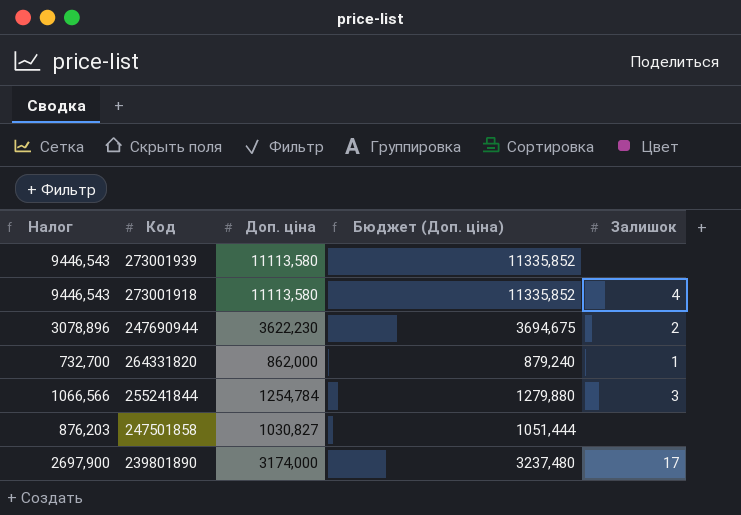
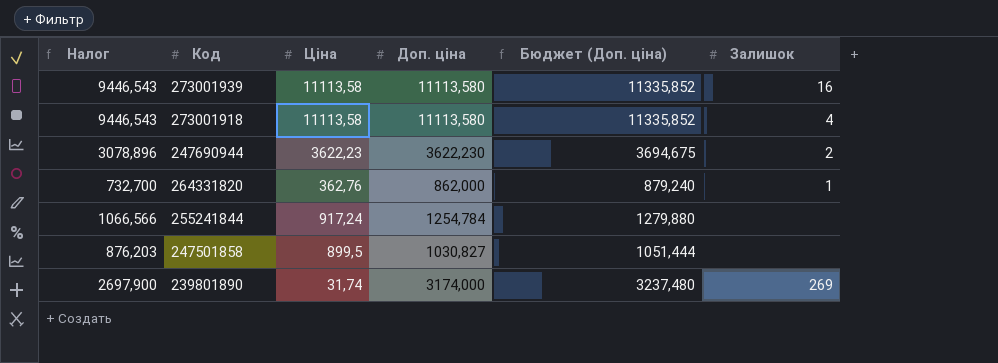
column Ціна | position: none -> 3
273001939 | Залишок: none -> 16
255241844 | Залишок: 3 -> none
239801890 | Залишок: 17 -> 269

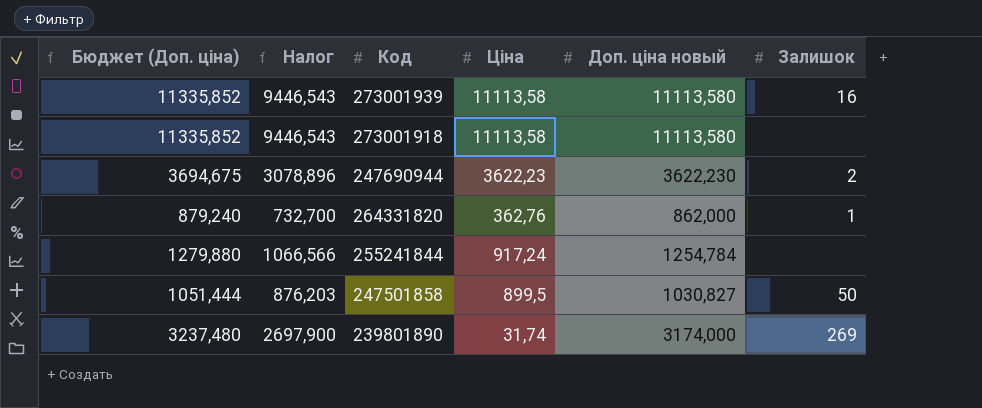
column Бюджет (Доп. ціна) | position: 5 -> 1
column name: Доп. ціна -> Доп. ціна новый
273001918 | Залишок: 4 -> none
247501858 | Залишок: none -> 50

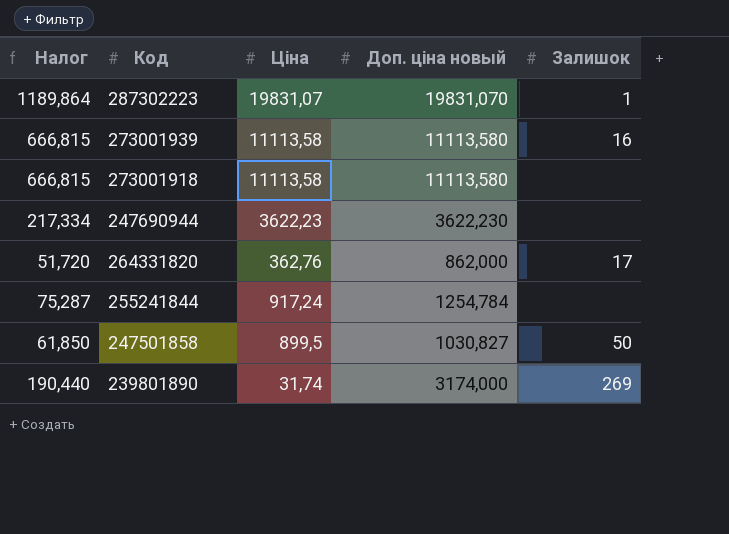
column Бюджет (Доп. ціна) | formula: [Доп. ціна новый] * 1,02 -> none
column Налог | formula: [Доп. ціна новый] * 0,85 -> [Доп. ціна новый] * 0,06
row 287302223: none -> 1189,864 | 19831,07 | 19831,070 | 1
247690944 | Залишок: 2 -> none
264331820 | Залишок: 1 -> 17

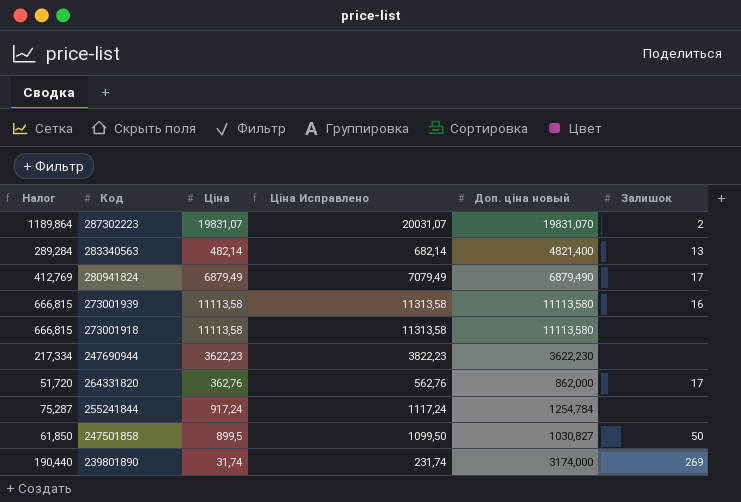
column Ціна Исправлено | formula: none -> [Ціна] + 200
287302223 | Залишок: 1 -> 2
row 283340563: none -> 289,284 | 482,14 | 682,14 | 4821,400 | 13
row 280941824: none -> 412,769 | 6879,49 | 7079,49 | 6879,490 | 17

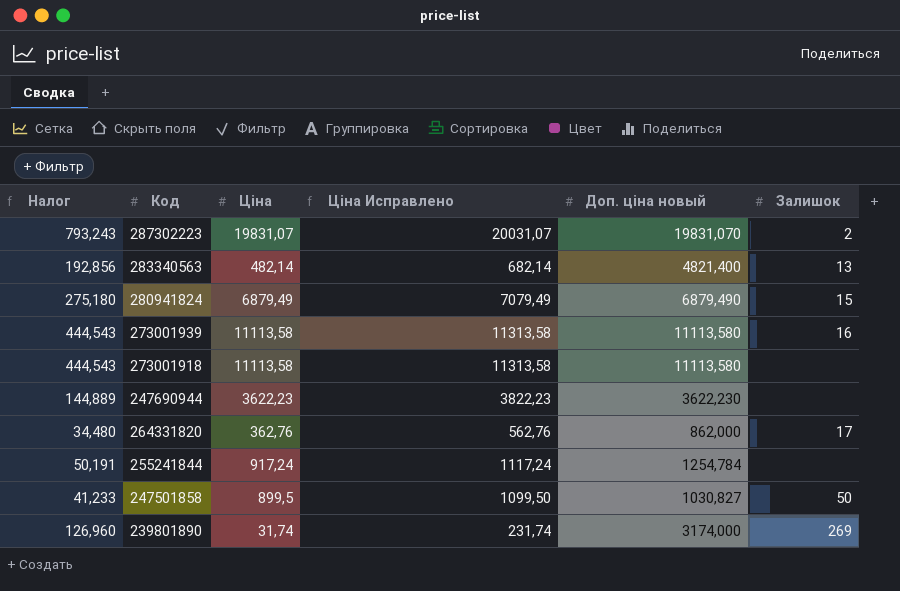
column Налог | formula: [Доп. ціна новый] * 0,06 -> [Доп. ціна новый] * 0,04
280941824 | Залишок: 17 -> 15

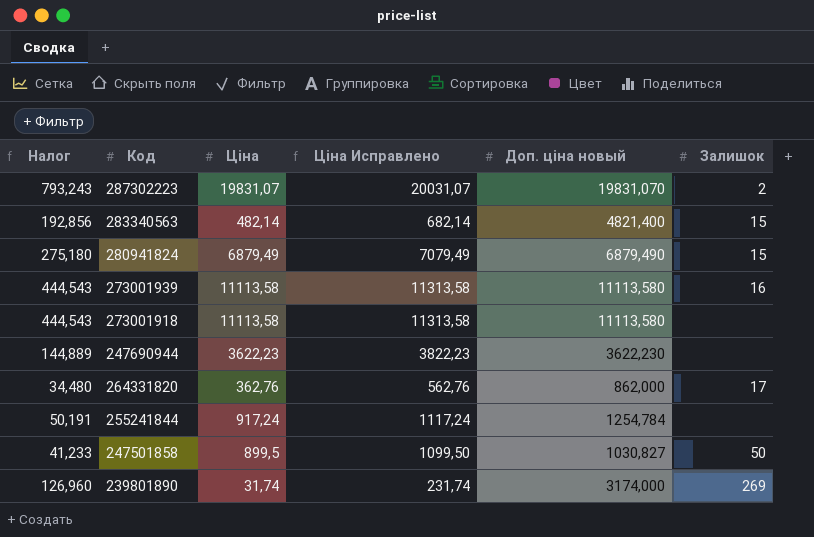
283340563 | Залишок: 13 -> 15

